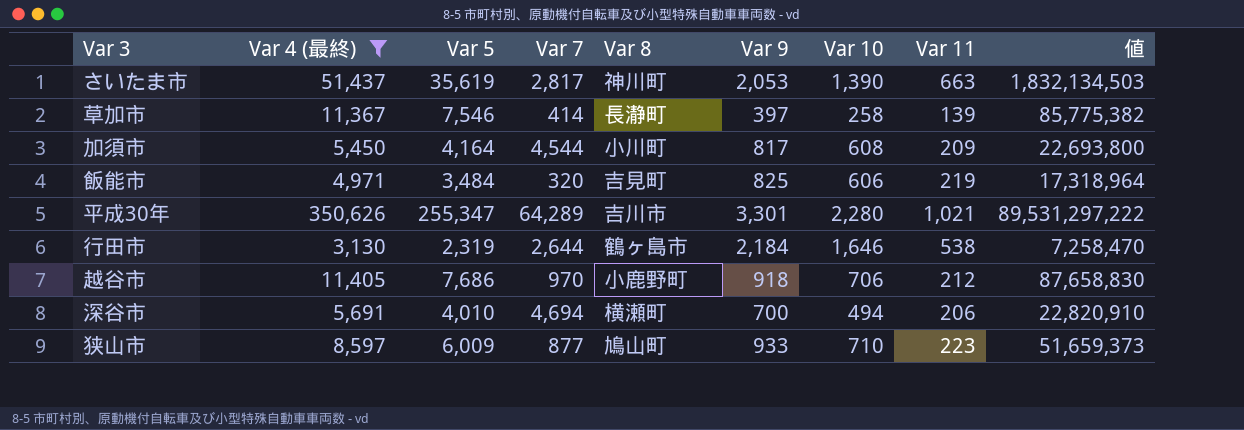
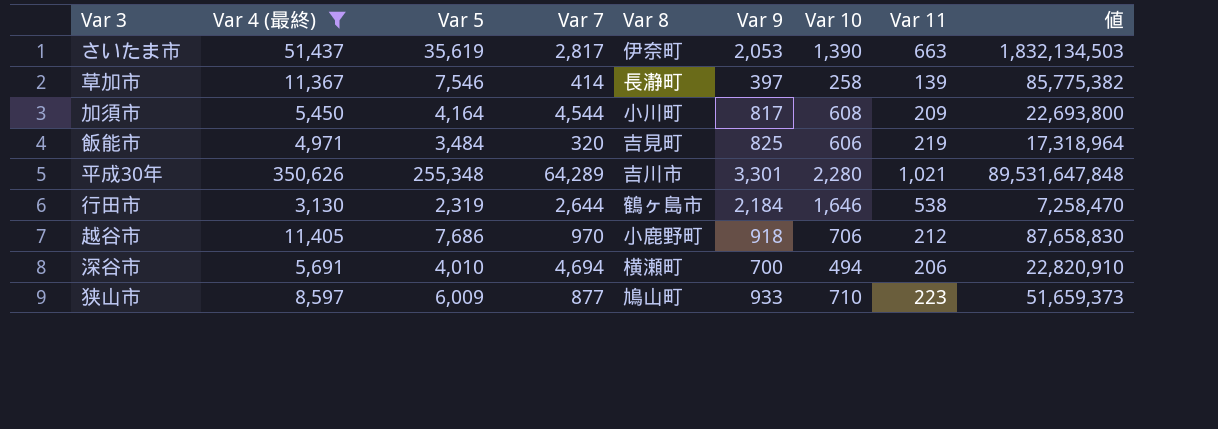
さいたま市 | Var 8: 神川町 -> 伊奈町
平成30年 | Var 5: 255,347 -> 255,348
平成30年 | 値: 89,531,297,222 -> 89,531,647,848

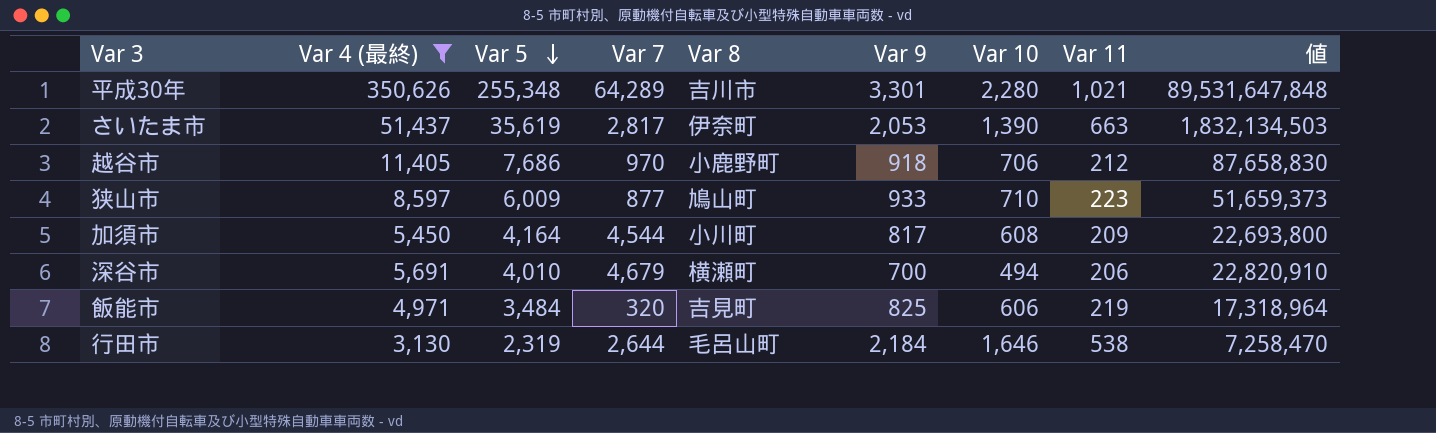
row order: none -> Var 5 descending
row 草加市: 11,367 | 7,546 | 414 | 長瀞町 | 397 | 258 | 139 | 85,775,382 -> none
深谷市 | Var 7: 4,694 -> 4,679
行田市 | Var 8: 鶴ヶ島市 -> 毛呂山町

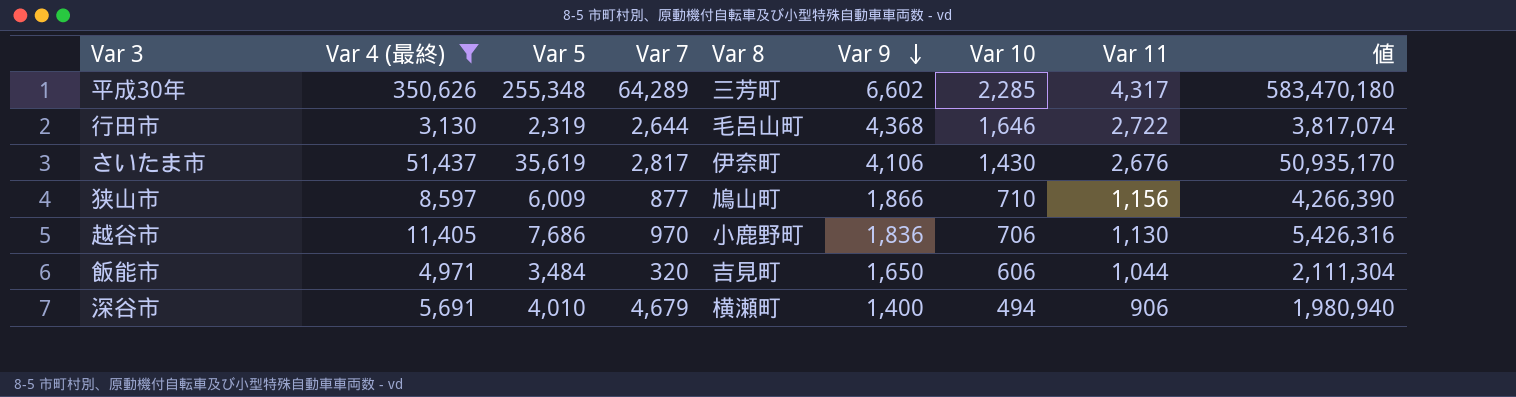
row order: Var 5 descending -> Var 9 descending
column 値 | formula: [Var 4 (最終)] * [Var 5] -> [Var 5] * [Var 10]
row 加須市: 5,450 | 4,164 | 4,544 | 小川町 | 817 | 608 | 209 | 22,693,800 -> none
平成30年 | Var 8: 吉川市 -> 三芳町
平成30年 | Var 9: 3,301 -> 6,602
平成30年 | Var 10: 2,280 -> 2,285
平成30年 | Var 11: 1,021 -> 4,317
行田市 | Var 9: 2,184 -> 4,368
行田市 | Var 11: 538 -> 2,722
さいたま市 | Var 9: 2,053 -> 4,106
さいたま市 | Var 10: 1,390 -> 1,430
さいたま市 | Var 11: 663 -> 2,676
狭山市 | Var 9: 933 -> 1,866
狭山市 | Var 11: 223 -> 1,156
越谷市 | Var 9: 918 -> 1,836
越谷市 | Var 11: 212 -> 1,130
飯能市 | Var 9: 825 -> 1,650
飯能市 | Var 11: 219 -> 1,044
深谷市 | Var 9: 700 -> 1,400
深谷市 | Var 11: 206 -> 906

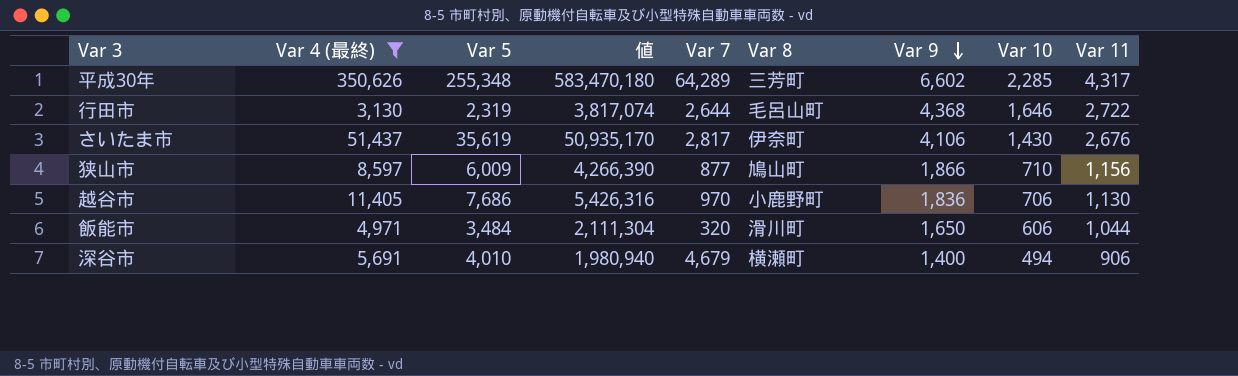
column 値 | position: 9 -> 4
飯能市 | Var 8: 吉見町 -> 滑川町

